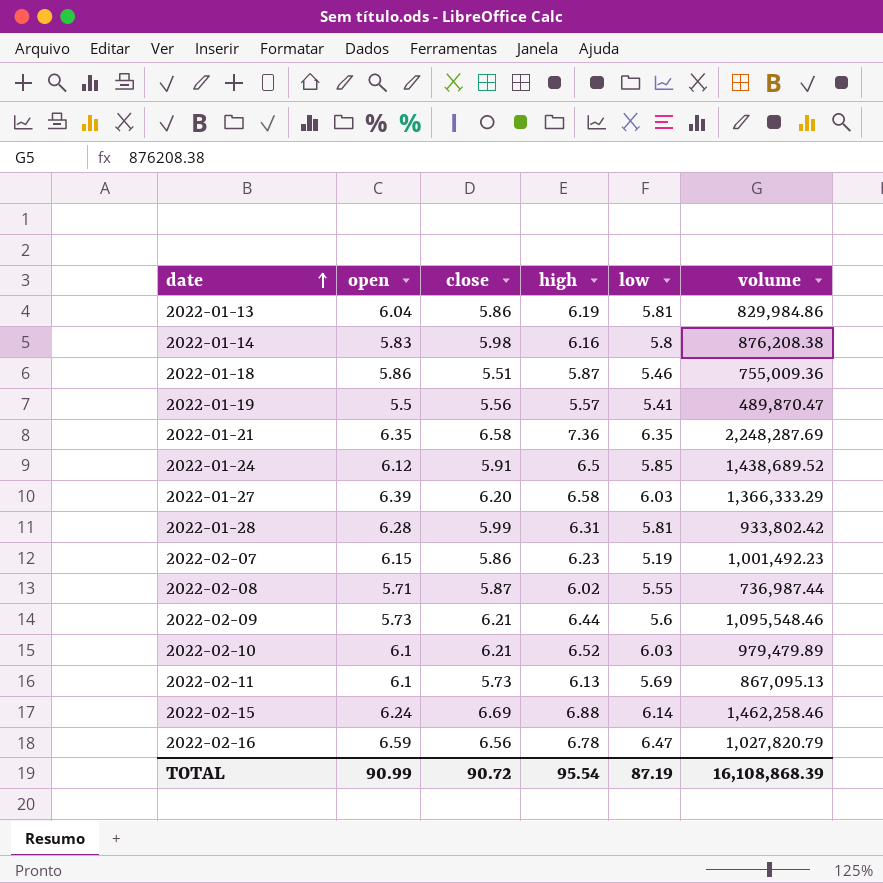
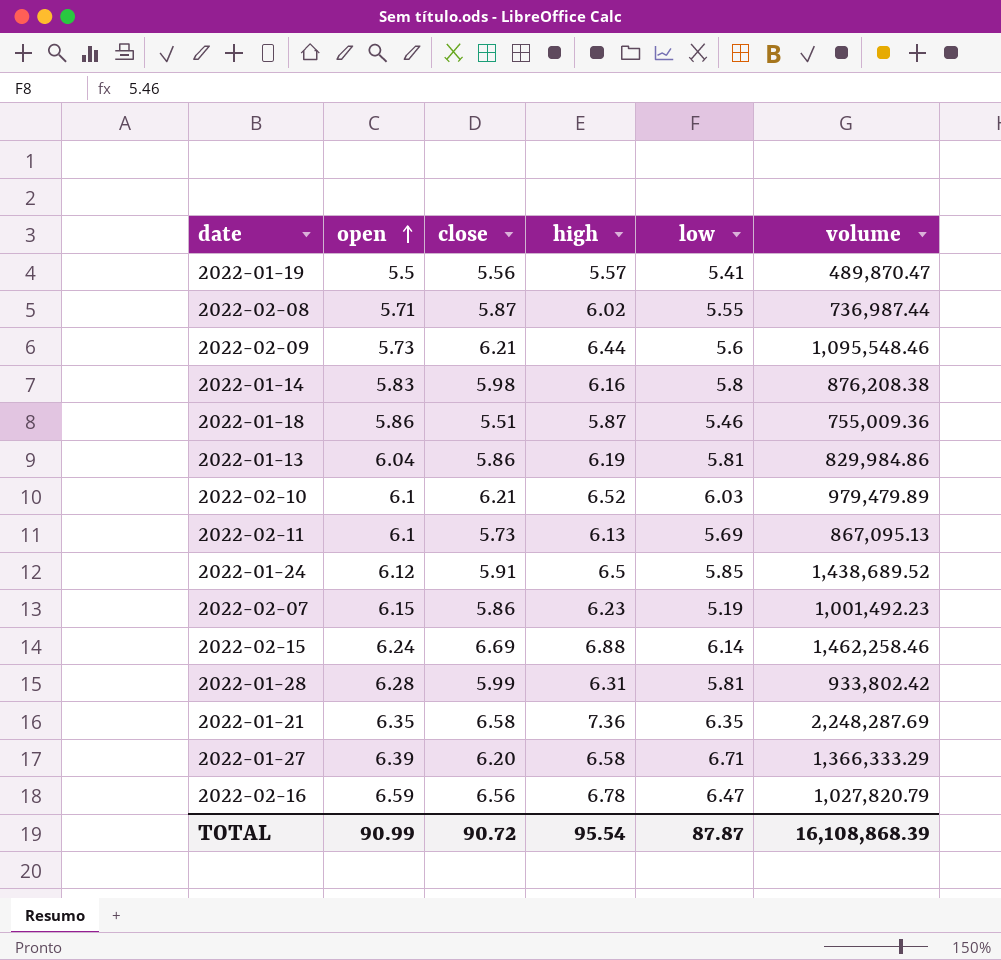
row order: date ascending -> open ascending
2022-01-27 | low: 6.03 -> 6.71
TOTAL | low: 87.19 -> 87.87

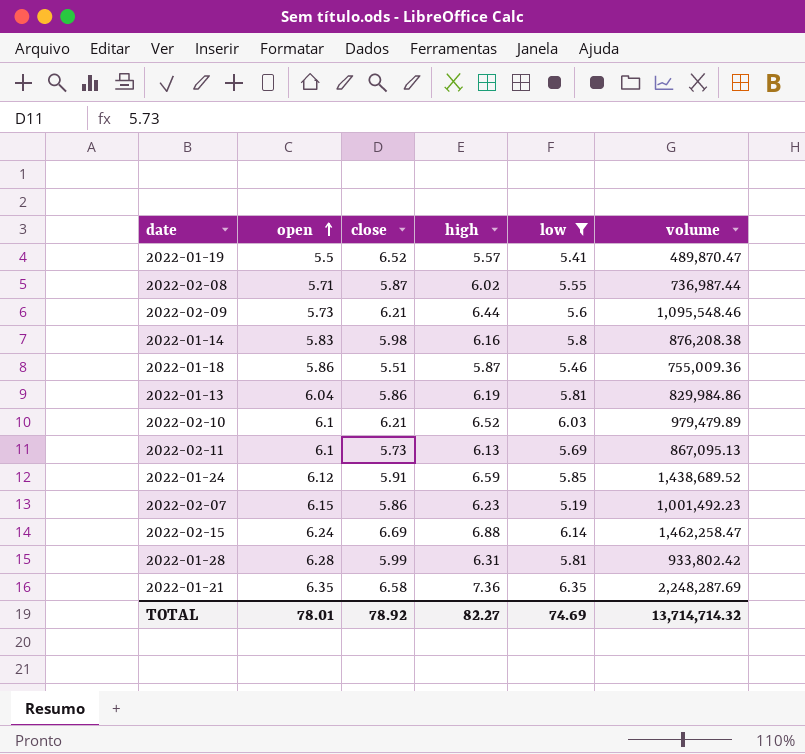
filter: none -> low <= 6.35
2022-01-19 | close: 5.56 -> 6.52
2022-01-24 | high: 6.5 -> 6.59
2022-02-15 | volume: 1,462,258.46 -> 1,462,258.47
TOTAL | open: 90.99 -> 78.01
TOTAL | close: 90.72 -> 78.92
TOTAL | high: 95.54 -> 82.27
TOTAL | low: 87.87 -> 74.69
TOTAL | volume: 16,108,868.39 -> 13,714,714.32

